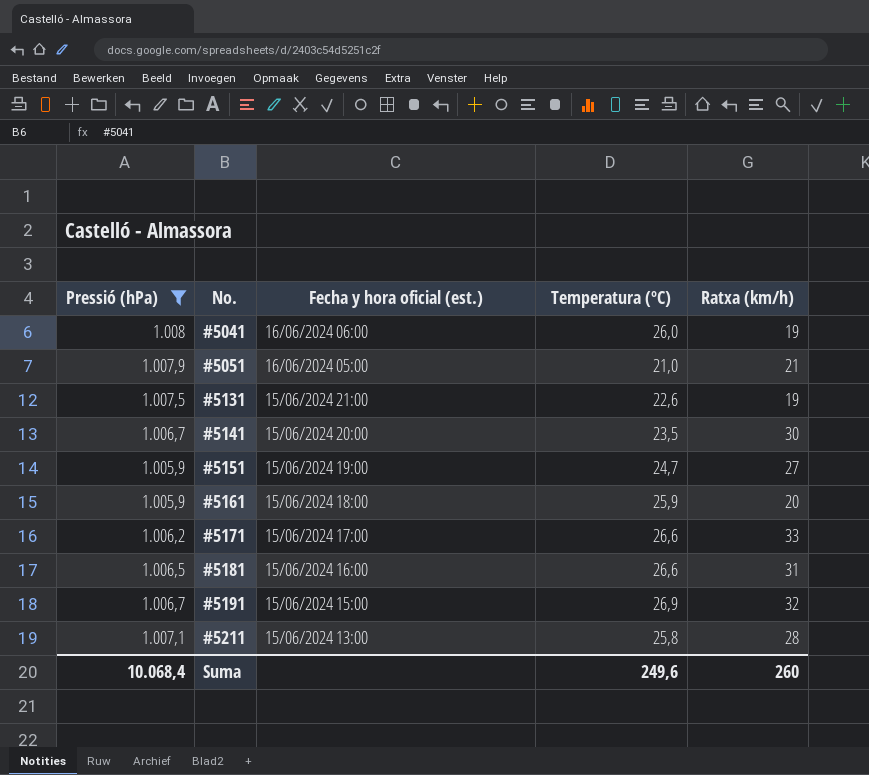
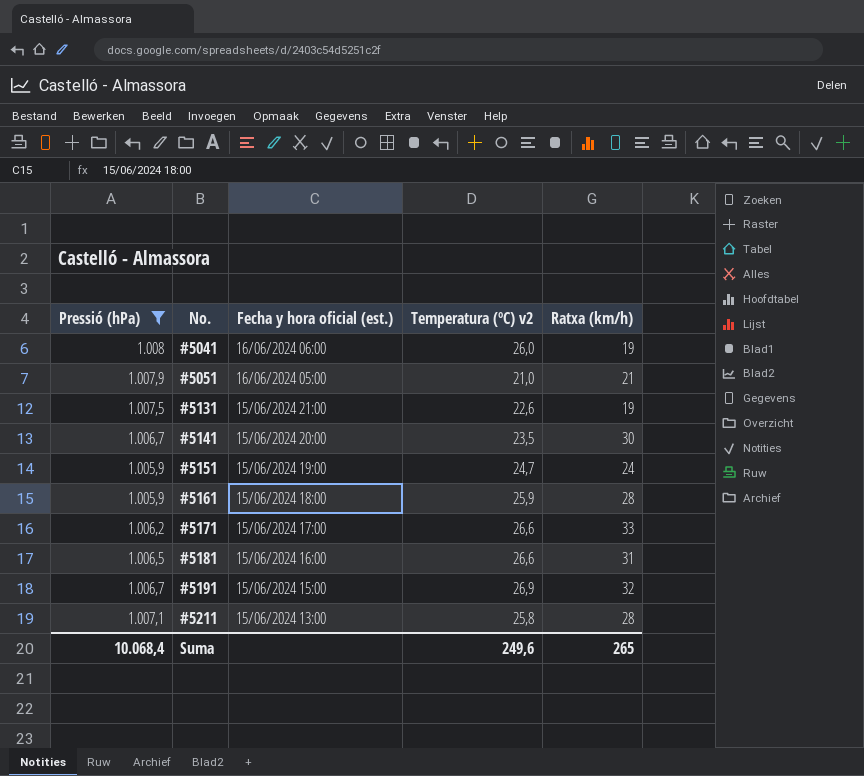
column name: Temperatura (ºC) -> Temperatura (ºC) v2
#5151 | Ratxa (km/h): 27 -> 24
#5161 | Ratxa (km/h): 20 -> 28
Suma | Ratxa (km/h): 260 -> 265

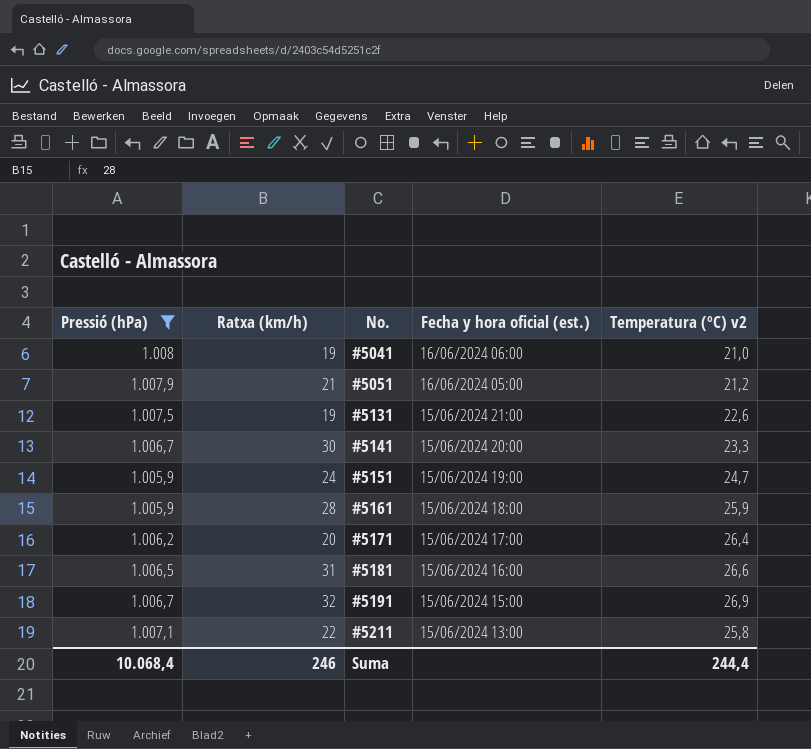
column Ratxa (km/h) | position: 5 -> 2
#5041 | Temperatura (ºC) v2: 26,0 -> 21,0
#5051 | Temperatura (ºC) v2: 21,0 -> 21,2
#5141 | Temperatura (ºC) v2: 23,5 -> 23,3
#5171 | Ratxa (km/h): 33 -> 20
#5171 | Temperatura (ºC) v2: 26,6 -> 26,4
#5211 | Ratxa (km/h): 28 -> 22
Suma | Ratxa (km/h): 265 -> 246
Suma | Temperatura (ºC) v2: 249,6 -> 244,4

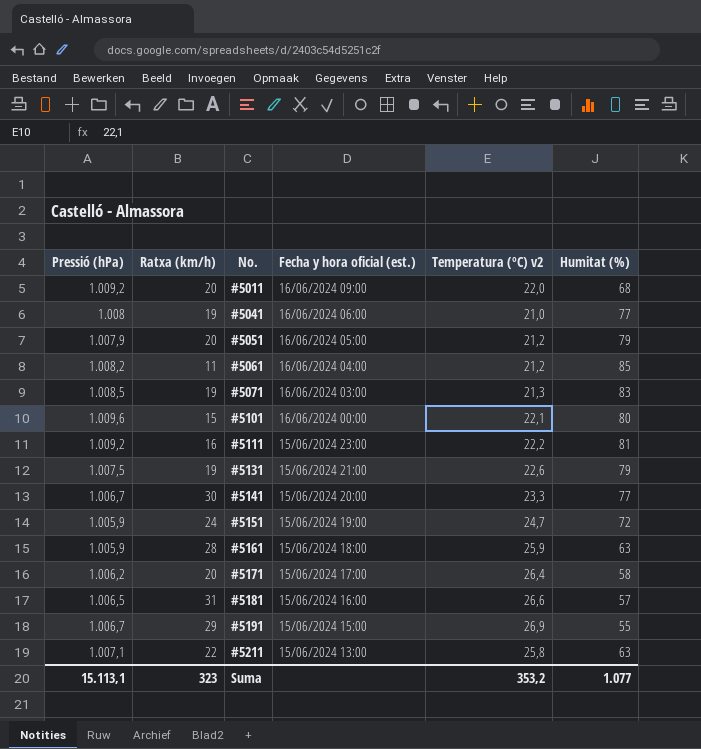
filter: Pressió (hPa) <= 1.008 -> none
column Humitat (%) | position: none -> 6
#5051 | Ratxa (km/h): 21 -> 20
#5191 | Ratxa (km/h): 32 -> 29
Suma | Pressió (hPa): 10.068,4 -> 15.113,1
Suma | Ratxa (km/h): 246 -> 323
Suma | Temperatura (ºC) v2: 244,4 -> 353,2

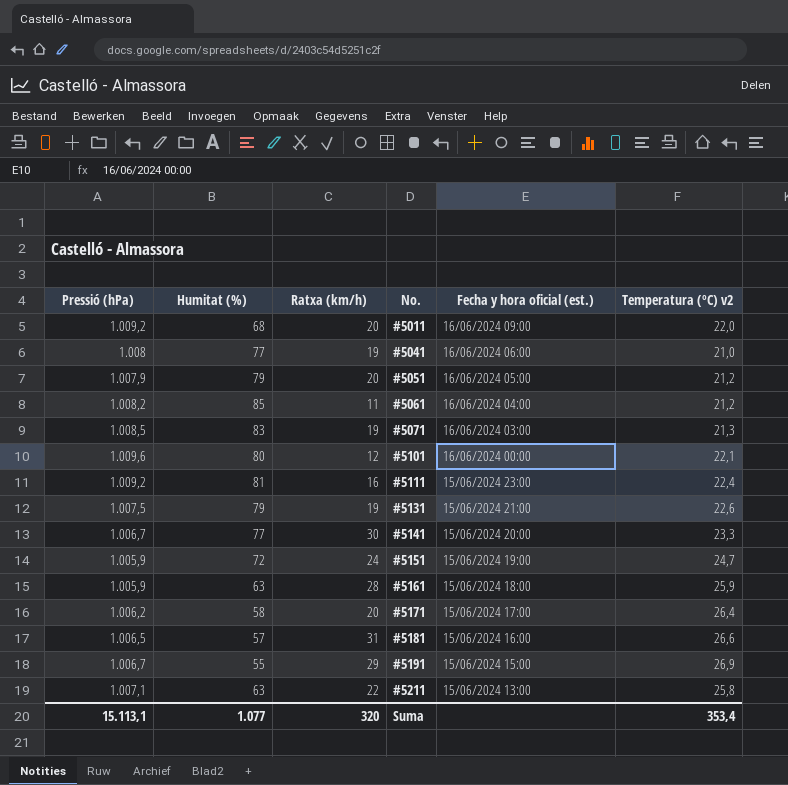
column Humitat (%) | position: 6 -> 2
#5101 | Ratxa (km/h): 15 -> 12
#5111 | Temperatura (ºC) v2: 22,2 -> 22,4
Suma | Ratxa (km/h): 323 -> 320
Suma | Temperatura (ºC) v2: 353,2 -> 353,4

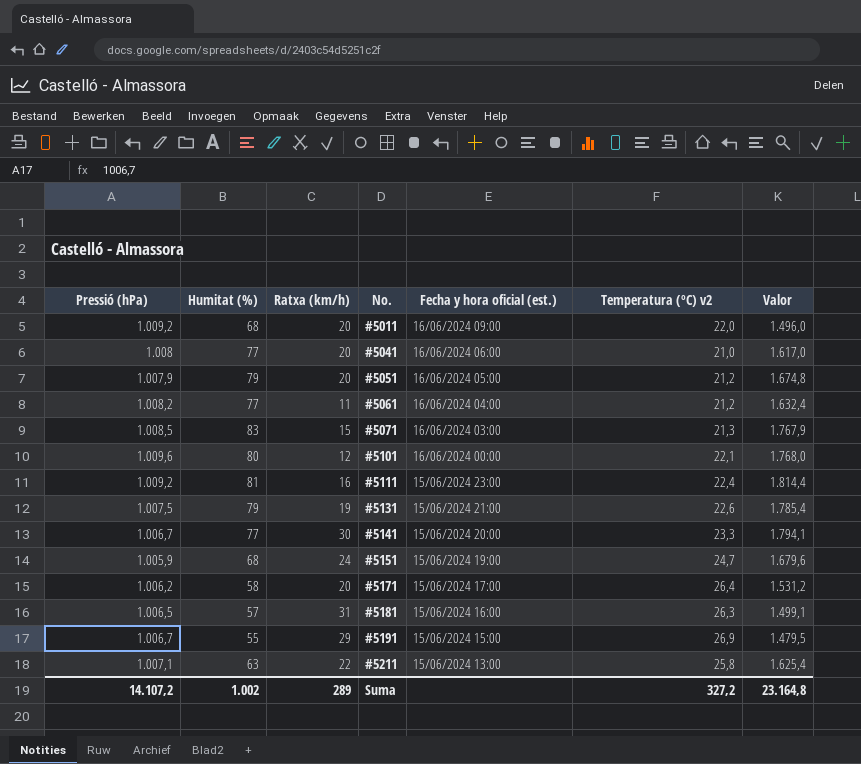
column Valor | formula: none -> [Humitat (%)] * [Temperatura (ºC) v2]
row #5161: 1.005,9 | 63 | 28 | 15/06/2024 18:00 | 25,9 -> none
#5041 | Ratxa (km/h): 19 -> 20
#5061 | Humitat (%): 85 -> 77
#5071 | Ratxa (km/h): 19 -> 15
#5151 | Humitat (%): 72 -> 68
#5181 | Temperatura (ºC) v2: 26,6 -> 26,3
Suma | Pressió (hPa): 15.113,1 -> 14.107,2
Suma | Humitat (%): 1.077 -> 1.002
Suma | Ratxa (km/h): 320 -> 289
Suma | Temperatura (ºC) v2: 353,4 -> 327,2

